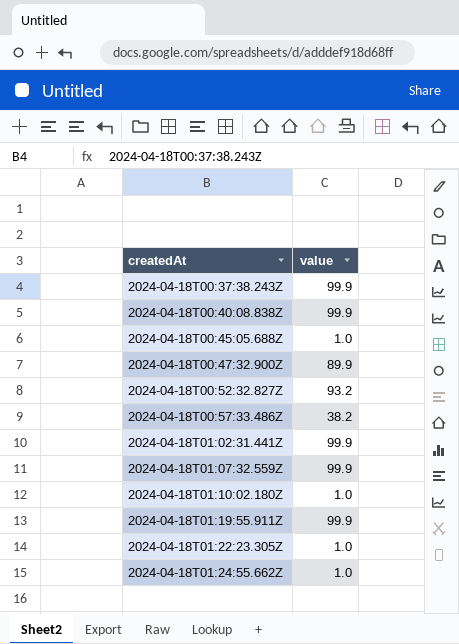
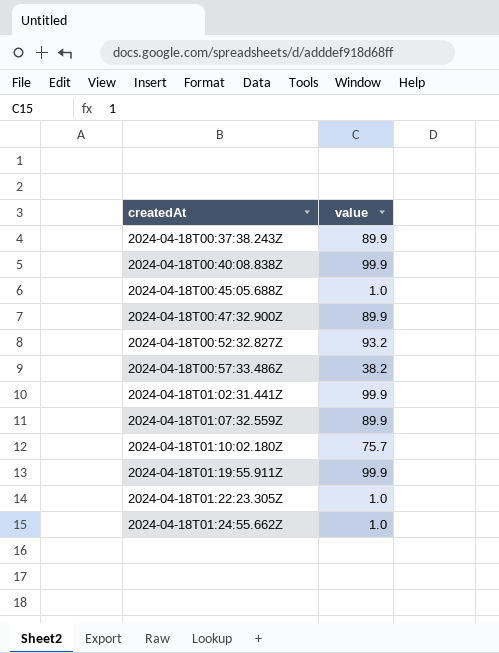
2024-04-18T00:37:38.243Z | value: 99.9 -> 89.9
2024-04-18T01:07:32.559Z | value: 99.9 -> 89.9
2024-04-18T01:10:02.180Z | value: 1.0 -> 75.7

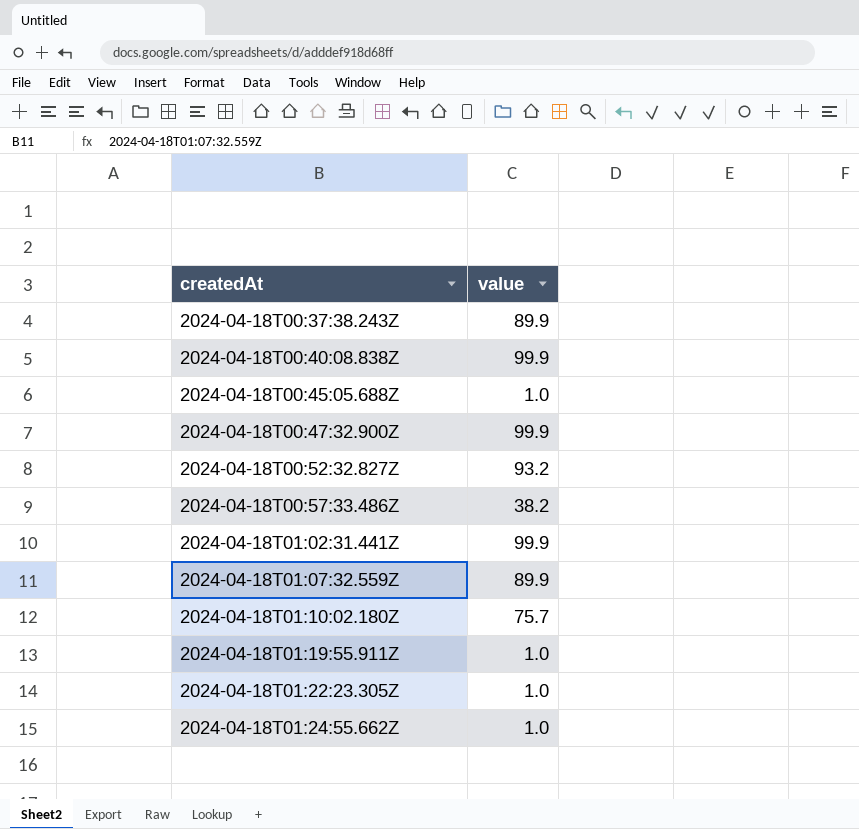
2024-04-18T00:47:32.900Z | value: 89.9 -> 99.9
2024-04-18T01:19:55.911Z | value: 99.9 -> 1.0

